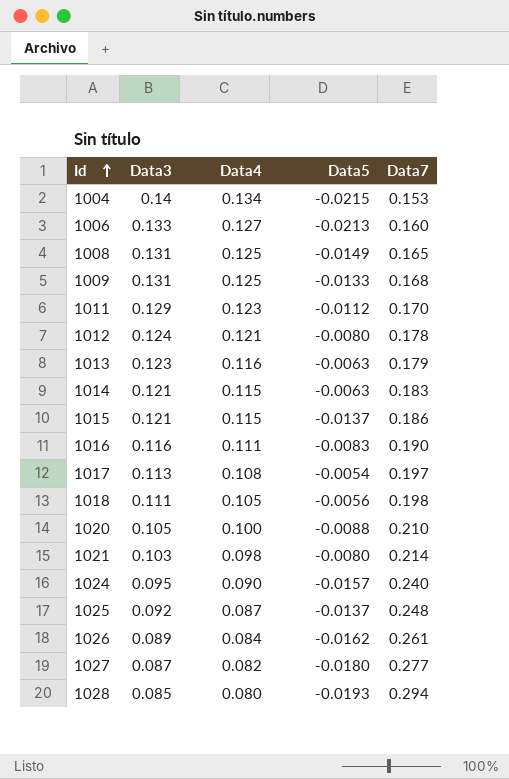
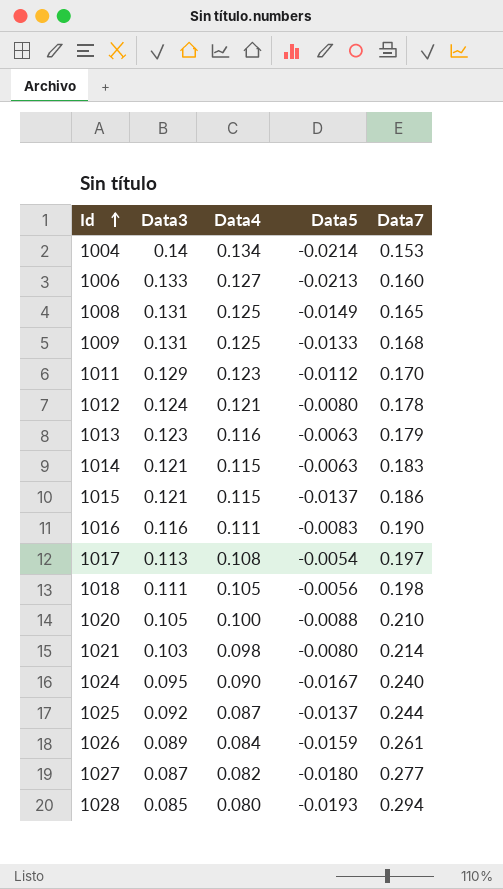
1004 | Data5: -0.0215 -> -0.0214
1024 | Data5: -0.0157 -> -0.0167
1025 | Data7: 0.248 -> 0.244
1026 | Data5: -0.0162 -> -0.0159

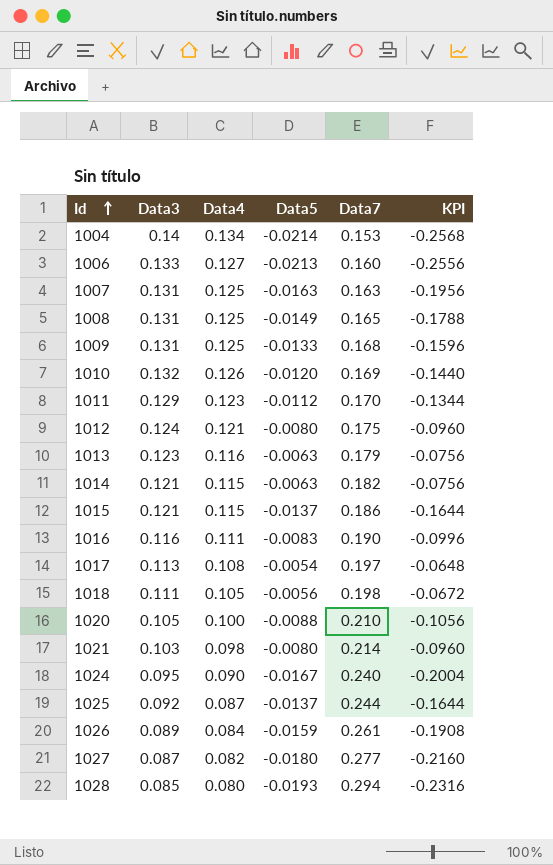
column KPI | formula: none -> [Data5] * 12
row 1007: none -> 0.131 | 0.125 | -0.0163 | 0.163 | -0.1956
row 1010: none -> 0.132 | 0.126 | -0.0120 | 0.169 | -0.1440
1012 | Data7: 0.178 -> 0.175
1014 | Data7: 0.183 -> 0.182

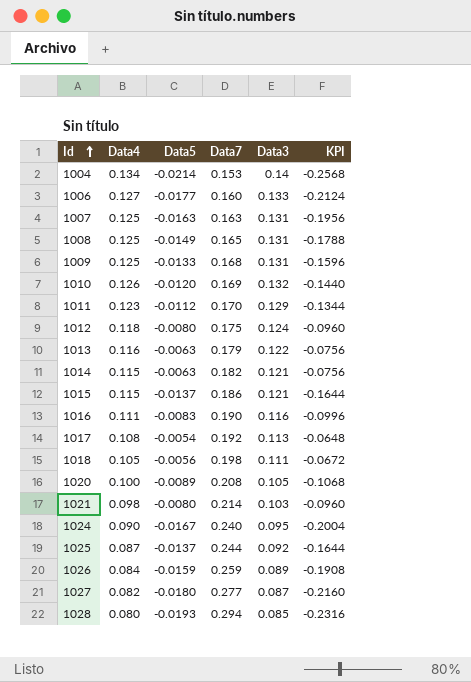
column Data3 | position: 2 -> 5
1006 | Data5: -0.0213 -> -0.0177
1006 | KPI: -0.2556 -> -0.2124
1012 | Data4: 0.121 -> 0.118
1013 | Data3: 0.123 -> 0.122
1017 | Data7: 0.197 -> 0.192
1020 | Data5: -0.0088 -> -0.0089
1020 | Data7: 0.210 -> 0.208
1020 | KPI: -0.1056 -> -0.1068
1026 | Data7: 0.261 -> 0.259

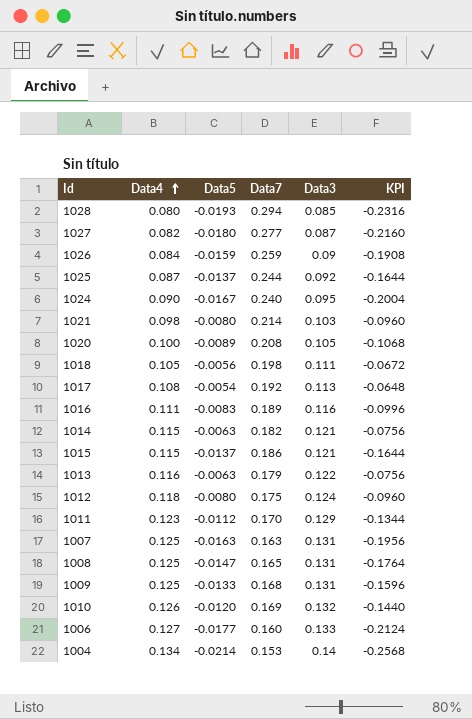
row order: Id ascending -> Data4 ascending
1026 | Data3: 0.089 -> 0.09
1016 | Data7: 0.190 -> 0.189
1008 | Data5: -0.0149 -> -0.0147
1008 | KPI: -0.1788 -> -0.1764

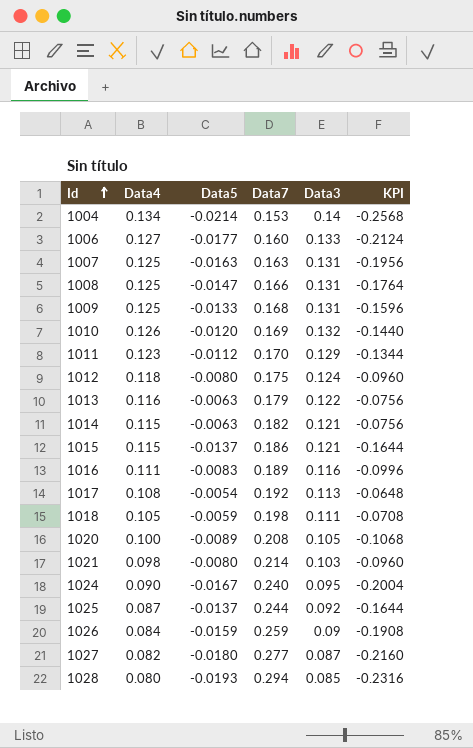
row order: Data4 ascending -> Id ascending
1008 | Data7: 0.165 -> 0.166
1018 | Data5: -0.0056 -> -0.0059
1018 | KPI: -0.0672 -> -0.0708

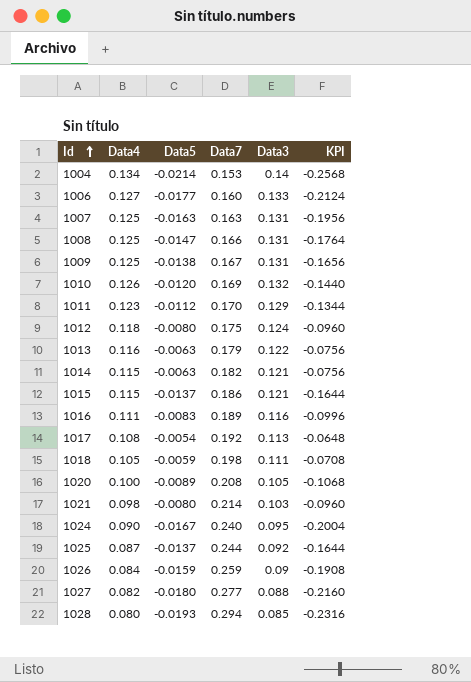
1009 | Data5: -0.0133 -> -0.0138
1009 | Data7: 0.168 -> 0.167
1009 | KPI: -0.1596 -> -0.1656
1027 | Data3: 0.087 -> 0.088

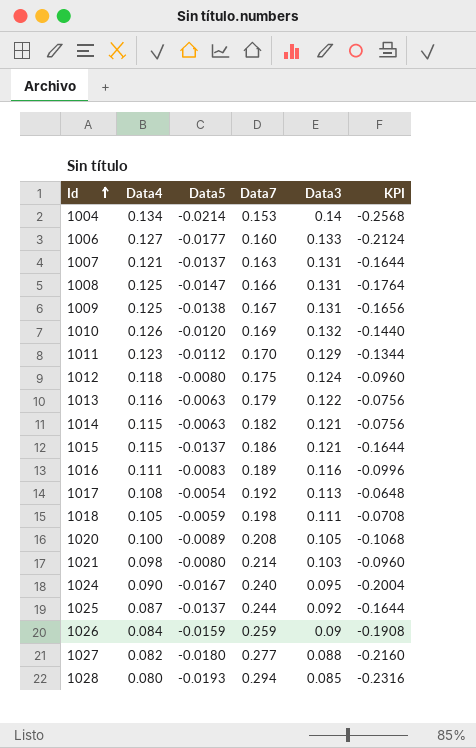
1007 | Data4: 0.125 -> 0.121
1007 | Data5: -0.0163 -> -0.0137
1007 | KPI: -0.1956 -> -0.1644

